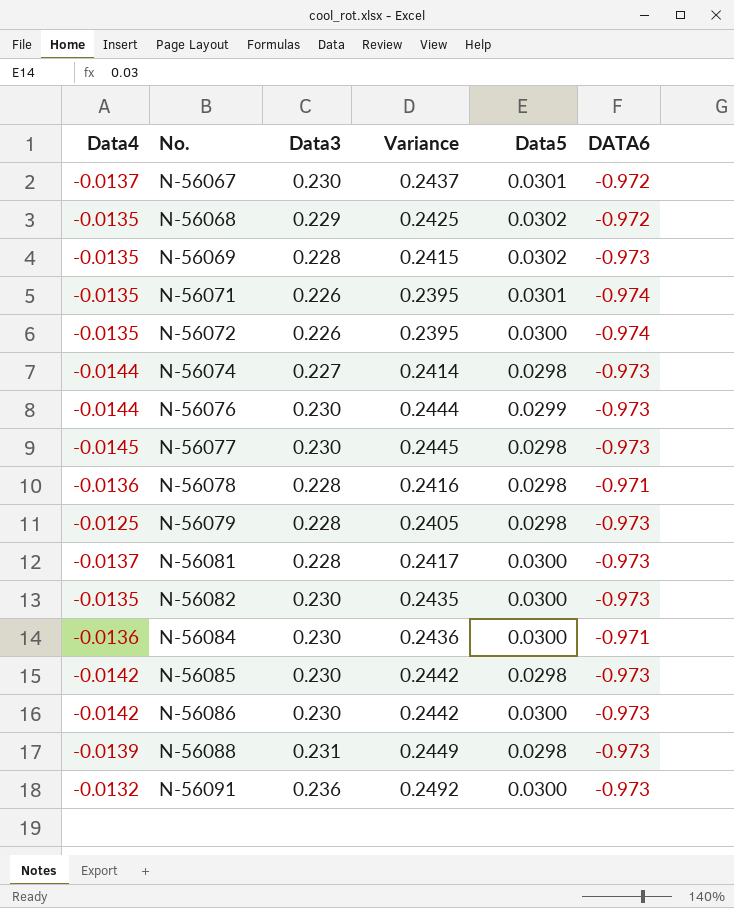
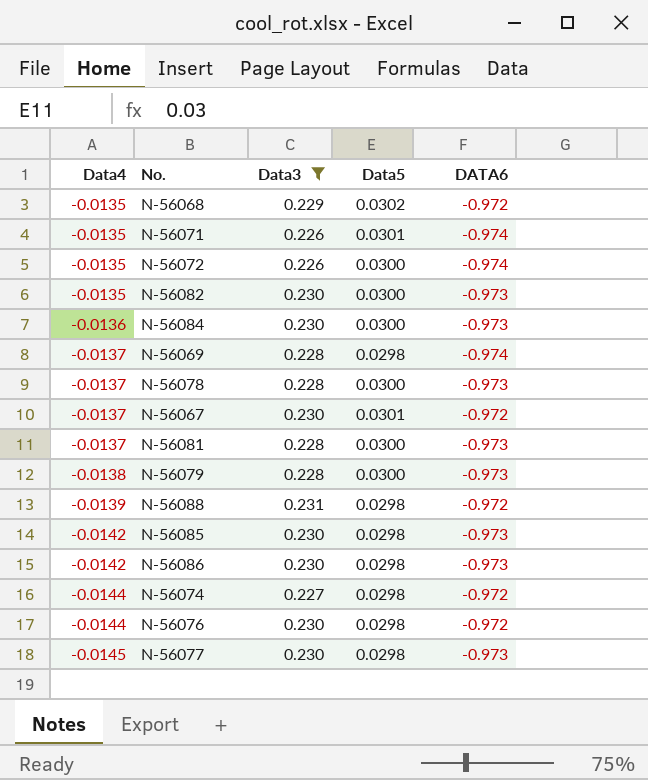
filter: none -> Data3 != 0.236
row order: No. ascending -> Data4 descending
column Variance | formula: [Data3] - [Data4] -> none
N-56084 | DATA6: -0.971 -> -0.973
N-56069 | Data4: -0.0135 -> -0.0137
N-56069 | Data5: 0.0302 -> 0.0298
N-56069 | DATA6: -0.973 -> -0.974
N-56078 | Data4: -0.0136 -> -0.0137
N-56078 | Data5: 0.0298 -> 0.0300
N-56078 | DATA6: -0.971 -> -0.973
N-56079 | Data4: -0.0125 -> -0.0138
N-56079 | Data5: 0.0298 -> 0.0300
N-56088 | DATA6: -0.973 -> -0.972
N-56086 | Data5: 0.0300 -> 0.0298
N-56074 | DATA6: -0.973 -> -0.972
N-56076 | Data5: 0.0299 -> 0.0298
N-56076 | DATA6: -0.973 -> -0.972

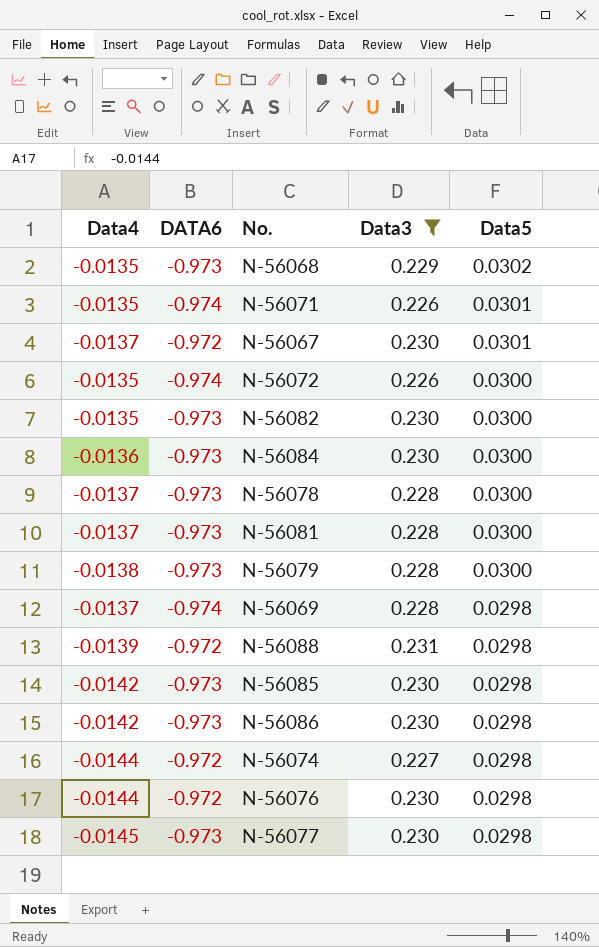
row order: Data4 descending -> Data5 descending
column DATA6 | position: 5 -> 2
N-56068 | DATA6: -0.972 -> -0.973

